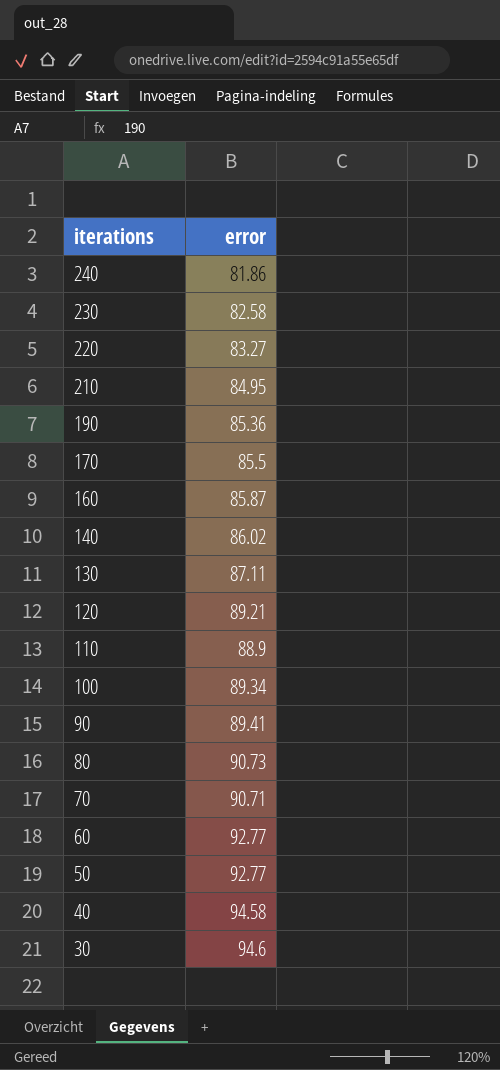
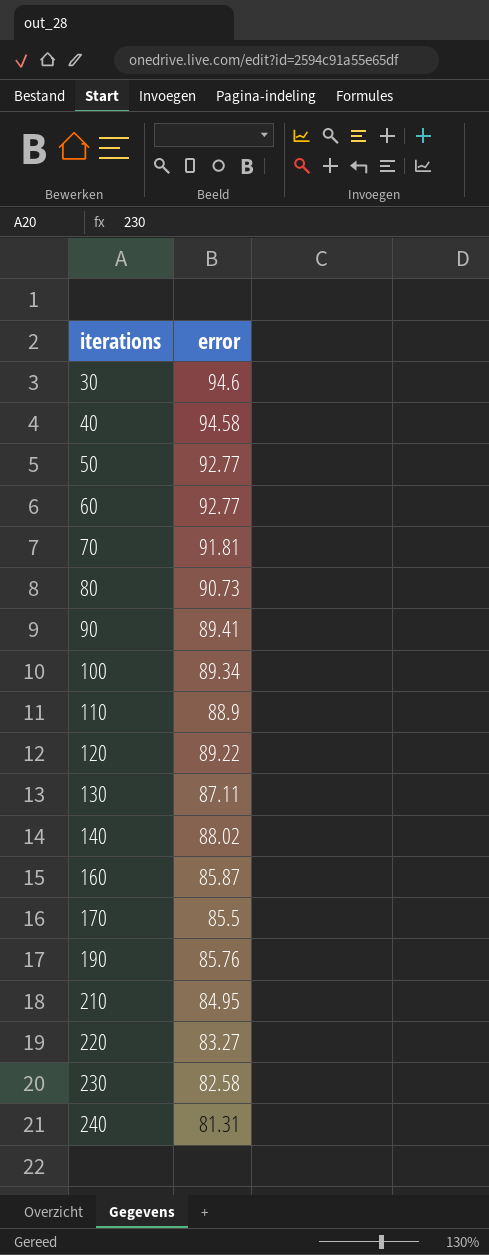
row order: iterations descending -> iterations ascending
70 | error: 90.71 -> 91.81
120 | error: 89.21 -> 89.22
140 | error: 86.02 -> 88.02
190 | error: 85.36 -> 85.76
240 | error: 81.86 -> 81.31

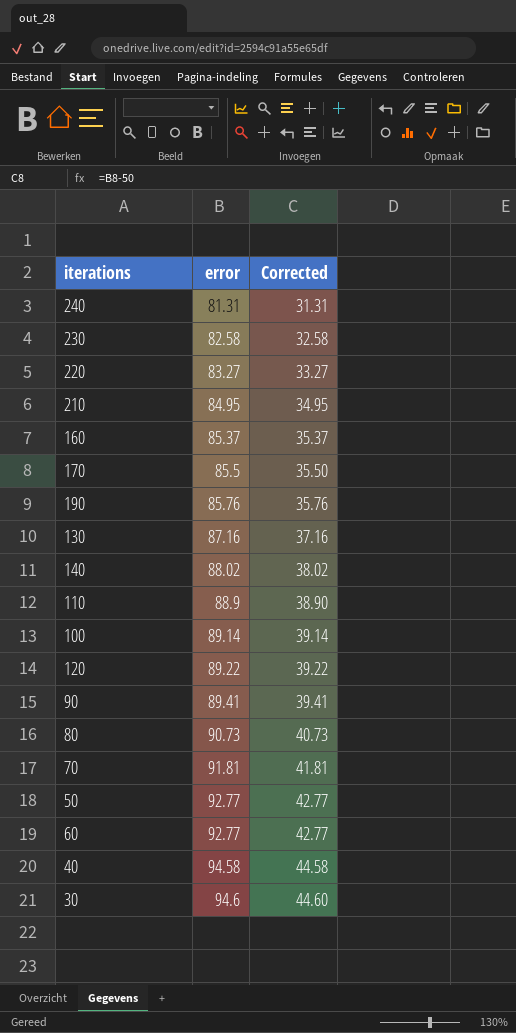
row order: iterations ascending -> error ascending
column Corrected | formula: none -> [error] - 50
160 | error: 85.87 -> 85.37
130 | error: 87.11 -> 87.16
100 | error: 89.34 -> 89.14

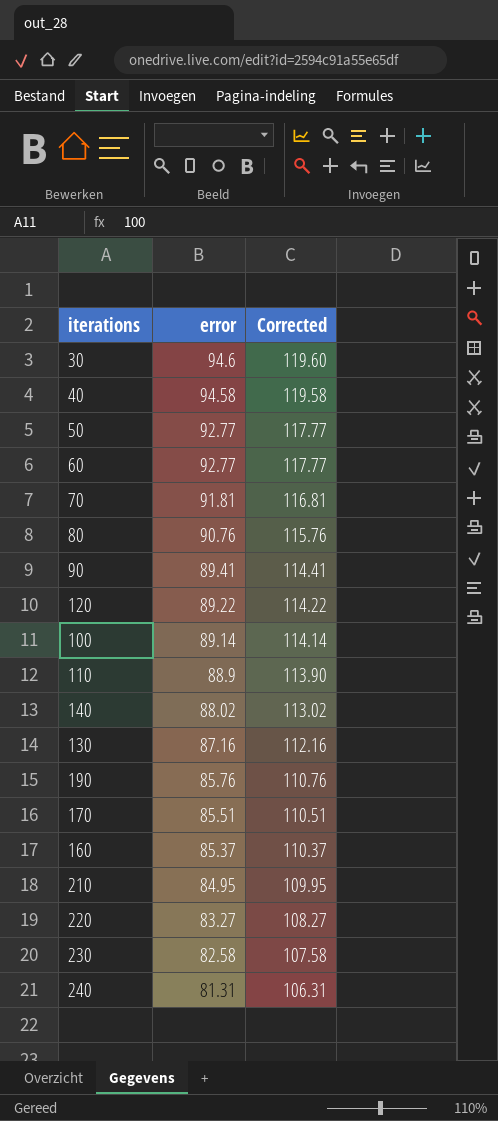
row order: error ascending -> error descending
column Corrected | formula: [error] - 50 -> [error] + 25
80 | error: 90.73 -> 90.76
170 | error: 85.5 -> 85.51

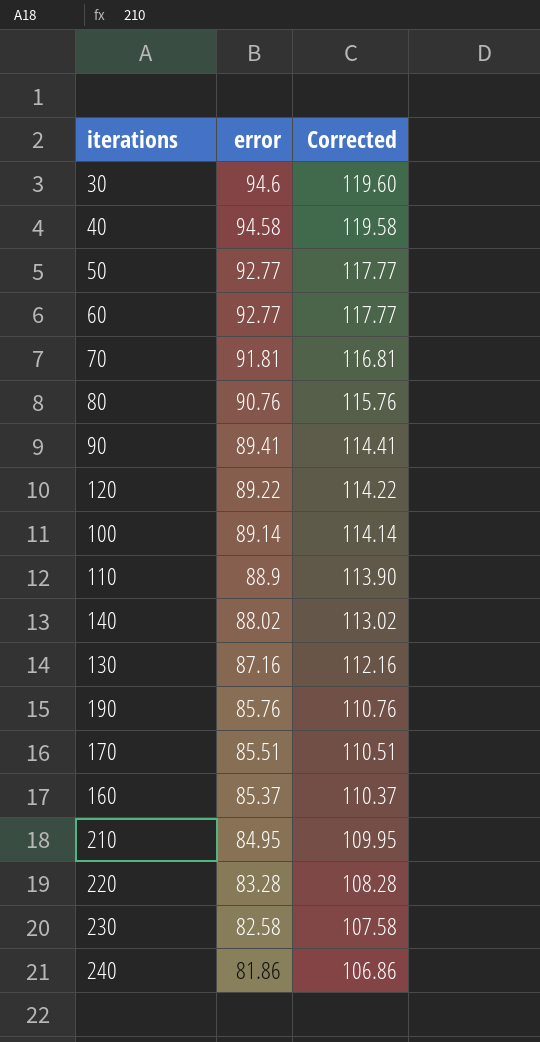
220 | error: 83.27 -> 83.28
220 | Corrected: 108.27 -> 108.28
240 | error: 81.31 -> 81.86
240 | Corrected: 106.31 -> 106.86

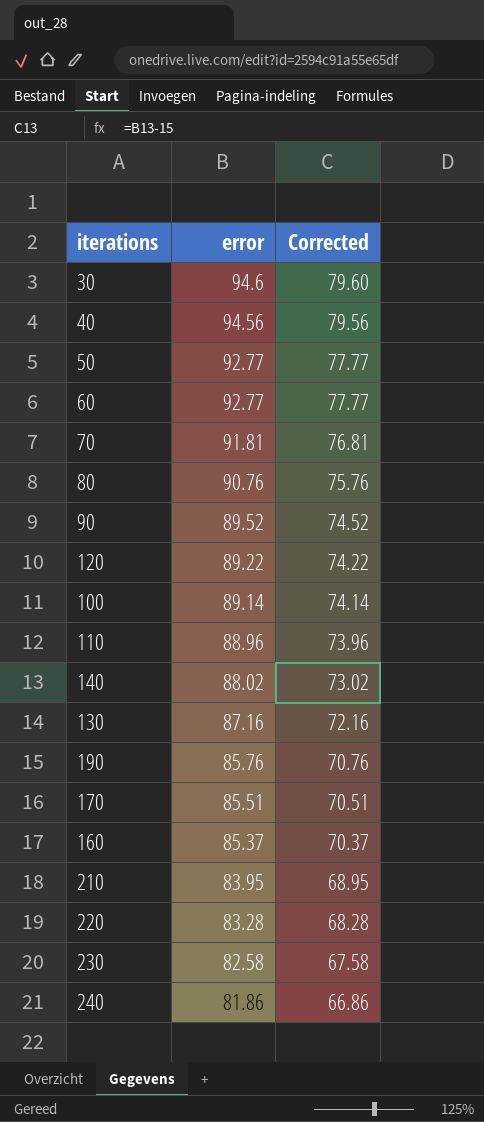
column Corrected | formula: [error] + 25 -> [error] - 15
40 | error: 94.58 -> 94.56
90 | error: 89.41 -> 89.52
110 | error: 88.9 -> 88.96
210 | error: 84.95 -> 83.95

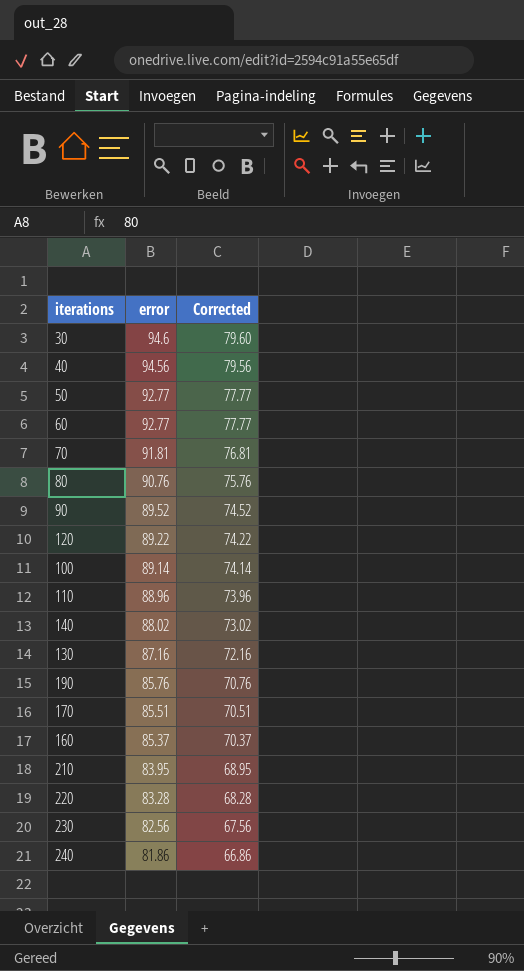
230 | error: 82.58 -> 82.56
230 | Corrected: 67.58 -> 67.56

